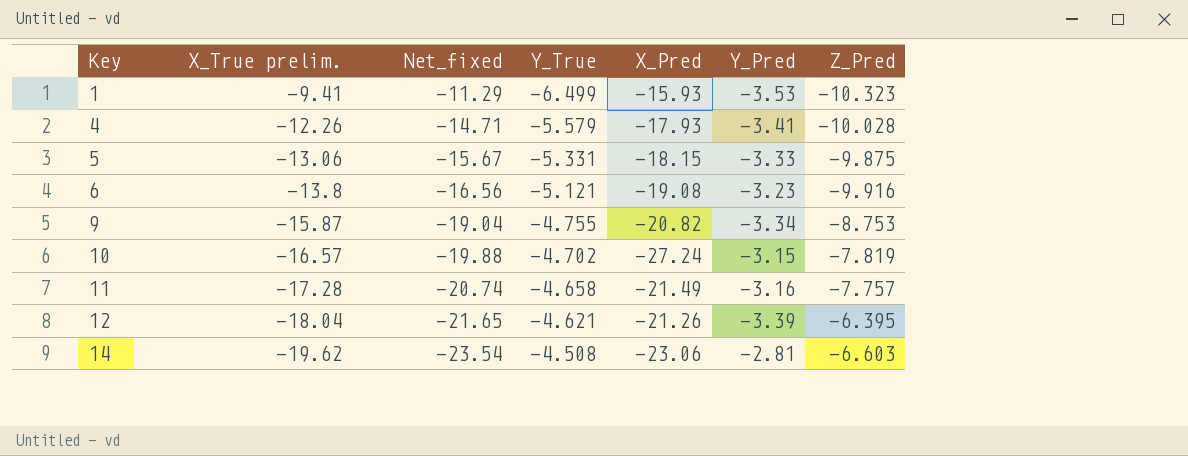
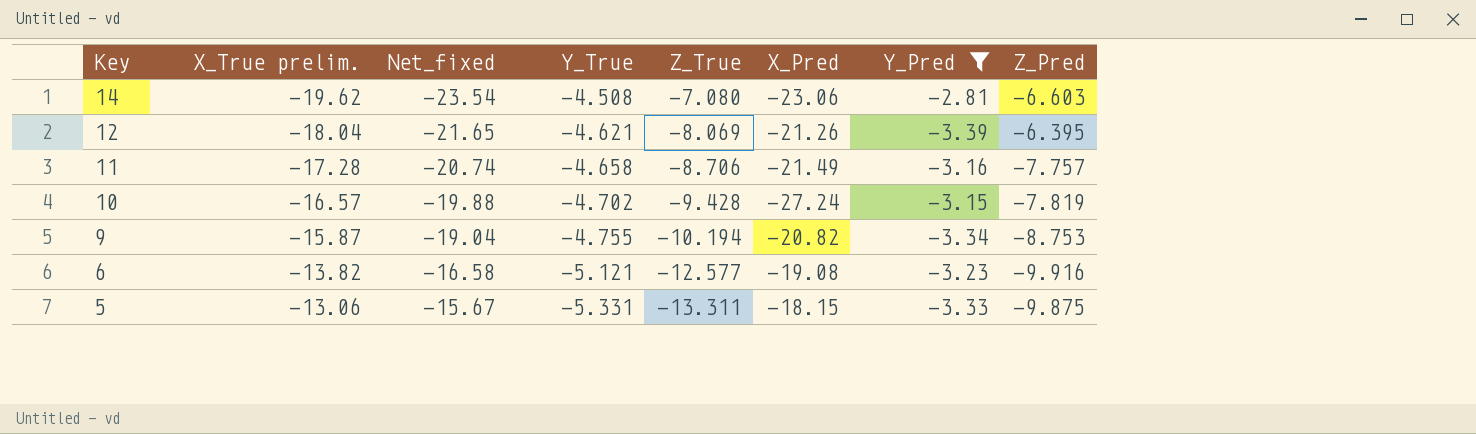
filter: none -> Y_Pred >= -3.39
row order: Key ascending -> Key descending
column Z_True | position: none -> 5
6 | X_True prelim.: -13.8 -> -13.82
6 | Net_fixed: -16.56 -> -16.58

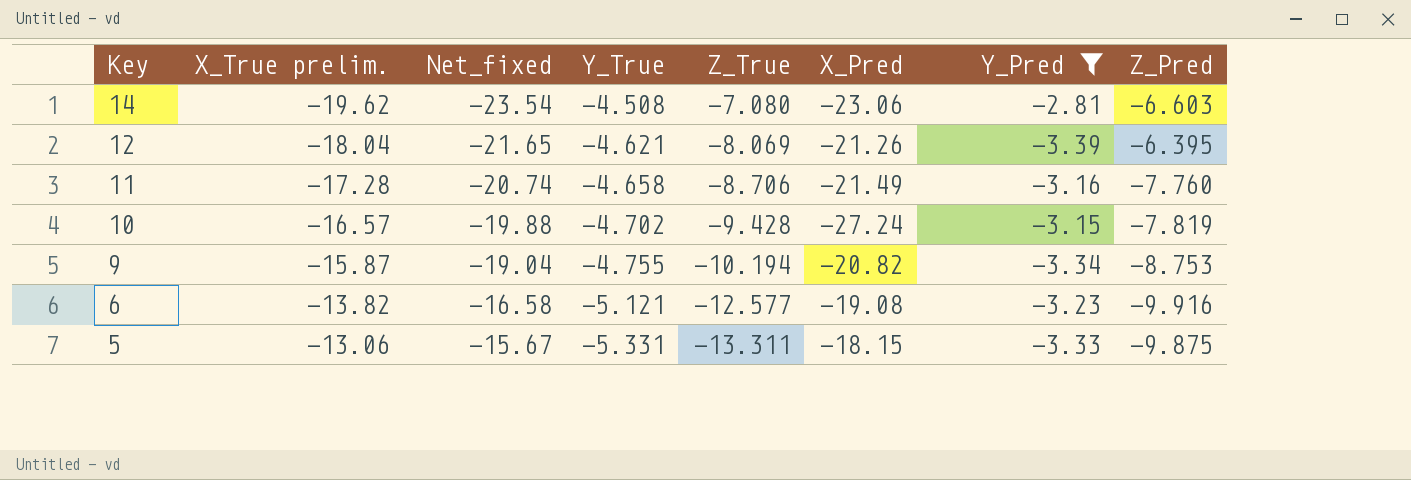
11 | Z_Pred: -7.757 -> -7.760

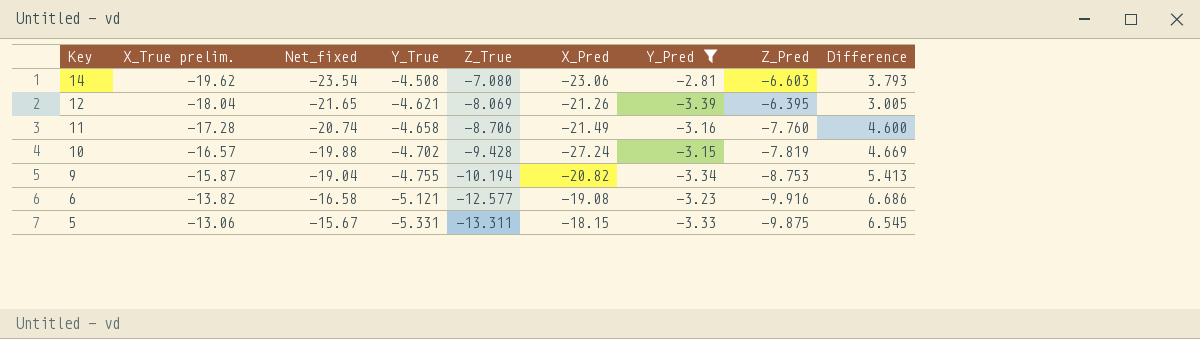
column Difference | formula: none -> [Y_Pred] - [Z_Pred]

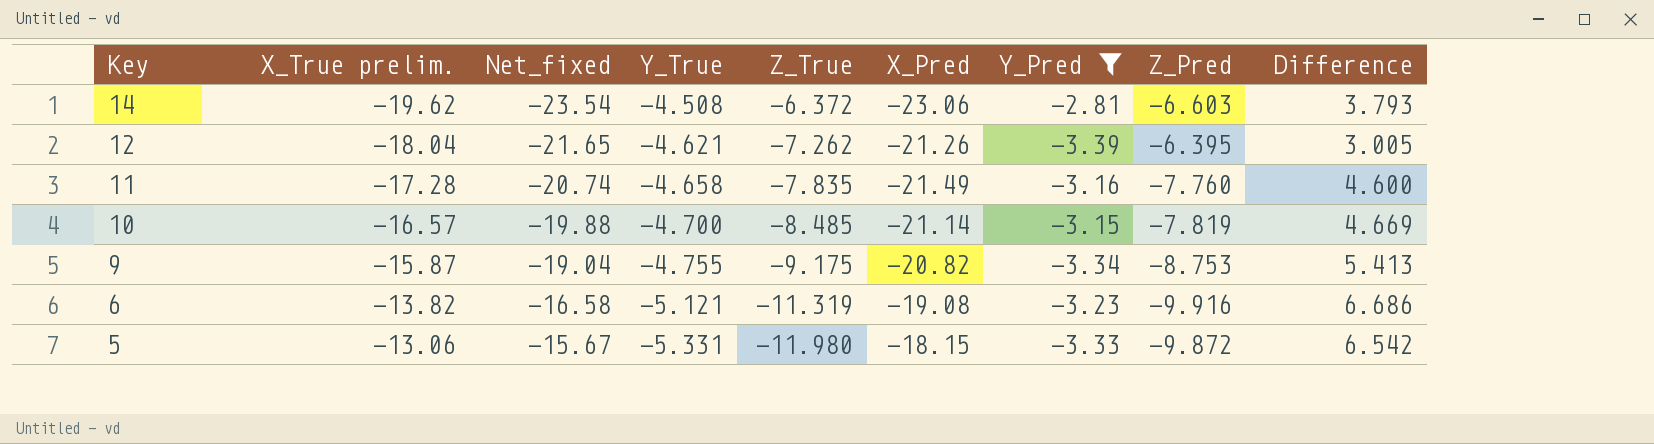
14 | Z_True: -7.080 -> -6.372
12 | Z_True: -8.069 -> -7.262
11 | Z_True: -8.706 -> -7.835
10 | Y_True: -4.702 -> -4.700
10 | Z_True: -9.428 -> -8.485
10 | X_Pred: -27.24 -> -21.14
9 | Z_True: -10.194 -> -9.175
6 | Z_True: -12.577 -> -11.319
5 | Z_True: -13.311 -> -11.980
5 | Z_Pred: -9.875 -> -9.872
5 | Difference: 6.545 -> 6.542

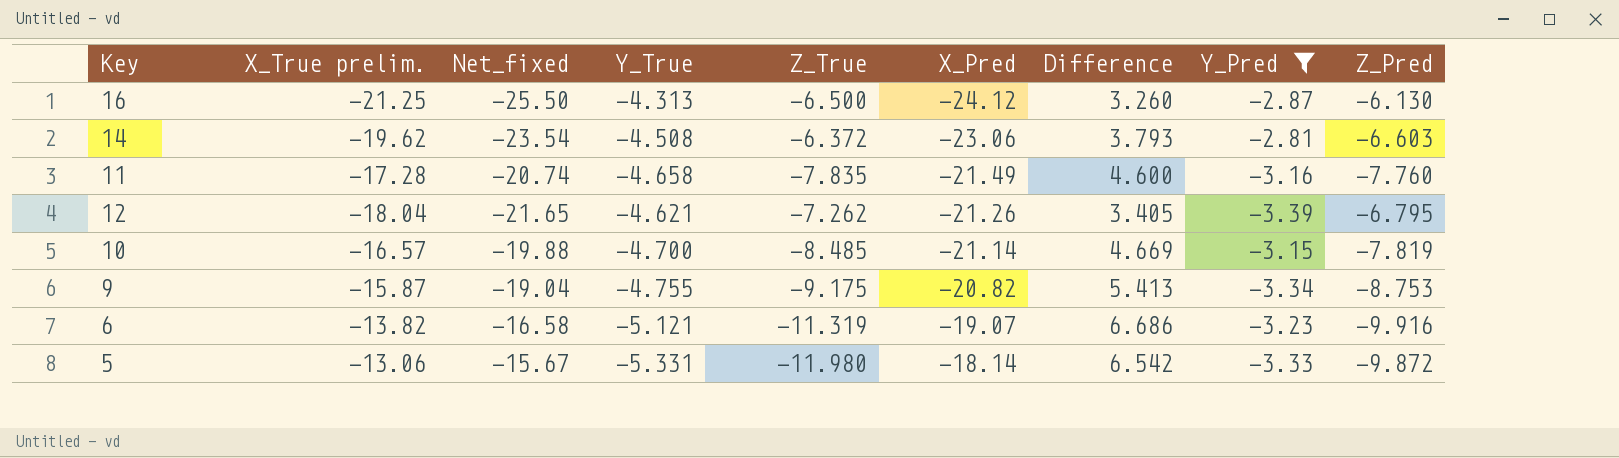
row order: Key descending -> X_Pred ascending
column Difference | position: 9 -> 7
row 16: none -> -21.25 | -25.50 | -4.313 | -6.500 | -24.12 | 3.260 | -2.87 | -6.130
12 | Difference: 3.005 -> 3.405
12 | Z_Pred: -6.395 -> -6.795
6 | X_Pred: -19.08 -> -19.07
5 | X_Pred: -18.15 -> -18.14

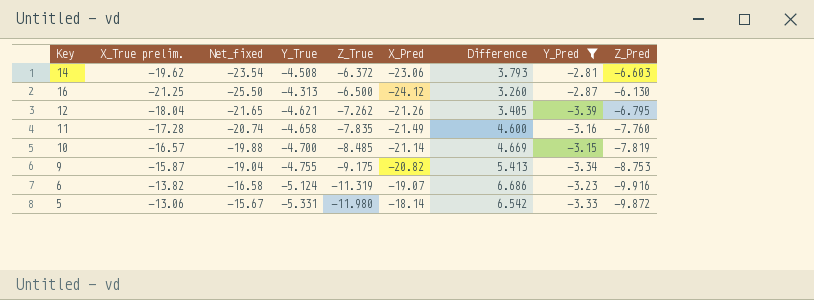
row order: X_Pred ascending -> Z_True descending
6 | Y_True: -5.121 -> -5.124

